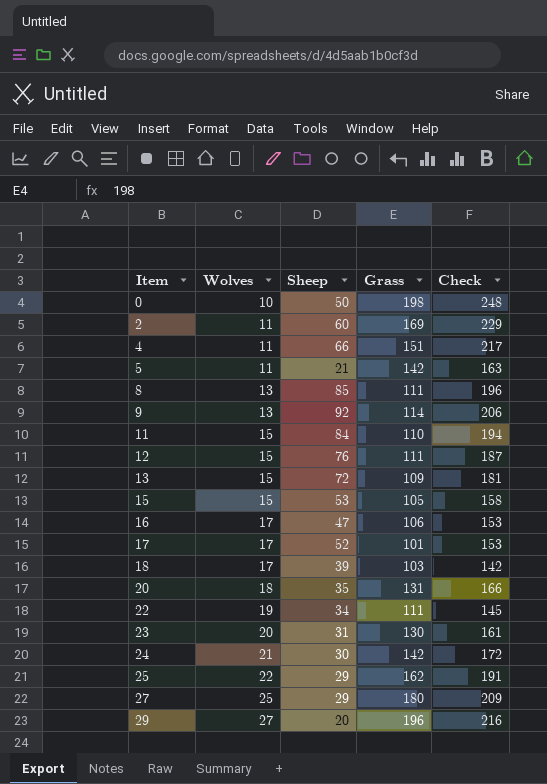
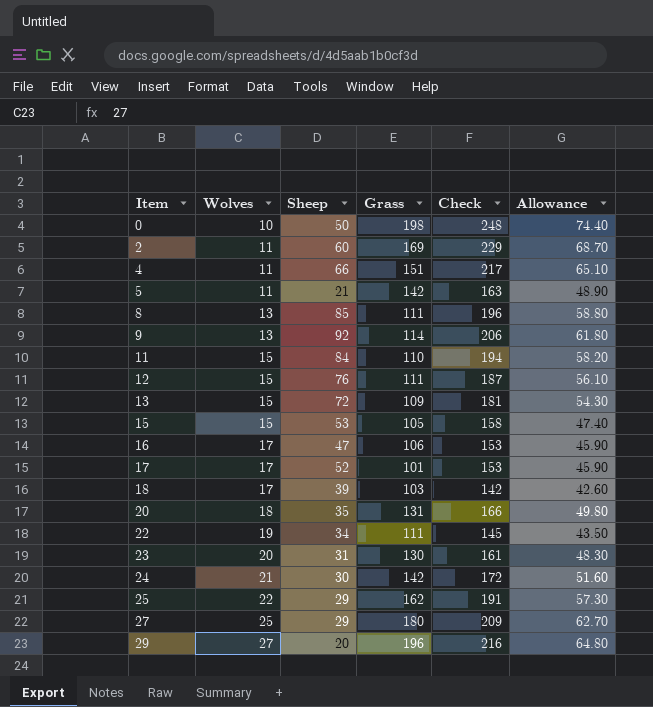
column Allowance | formula: none -> [Check] * 0.3

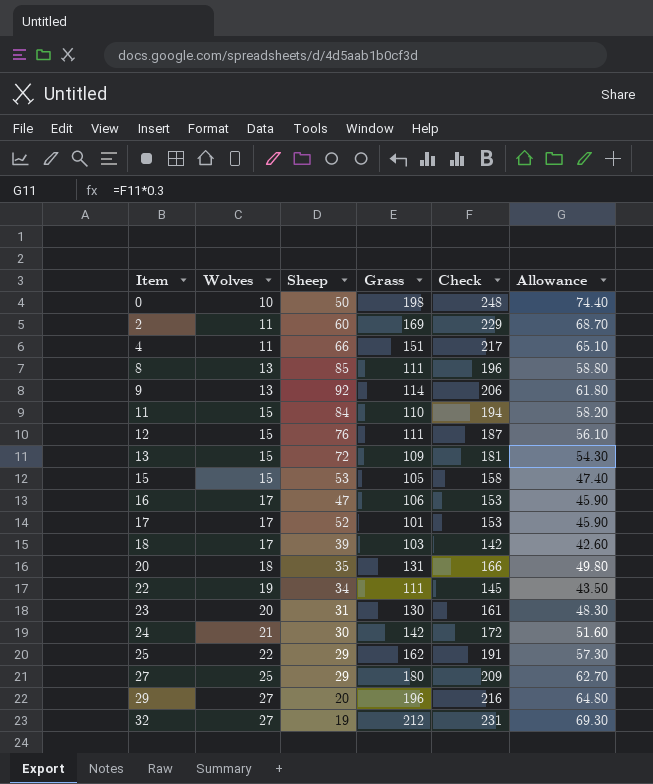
row 5: 11 | 21 | 142 | 163 | 48.90 -> none
row 32: none -> 27 | 19 | 212 | 231 | 69.30

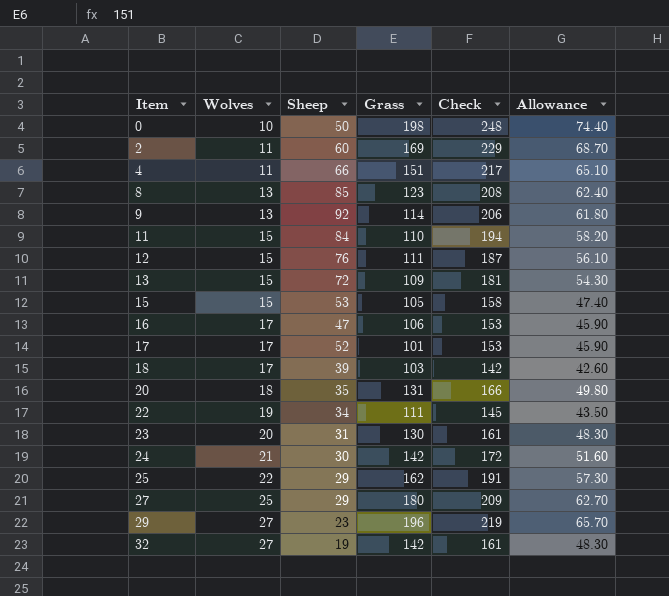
8 | Grass: 111 -> 123
8 | Check: 196 -> 208
8 | Allowance: 58.80 -> 62.40
29 | Sheep: 20 -> 23
29 | Check: 216 -> 219
29 | Allowance: 64.80 -> 65.70
32 | Grass: 212 -> 142
32 | Check: 231 -> 161
32 | Allowance: 69.30 -> 48.30

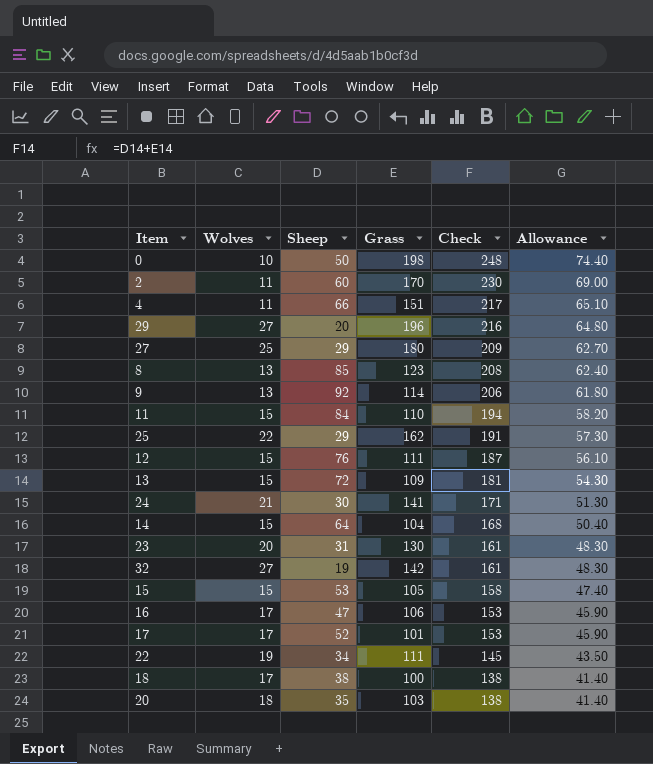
row order: Item ascending -> Check descending
2 | Grass: 169 -> 170
2 | Check: 229 -> 230
2 | Allowance: 68.70 -> 69.00
29 | Sheep: 23 -> 20
29 | Check: 219 -> 216
29 | Allowance: 65.70 -> 64.80
24 | Grass: 142 -> 141
24 | Check: 172 -> 171
24 | Allowance: 51.60 -> 51.30
row 14: none -> 15 | 64 | 104 | 168 | 50.40
18 | Sheep: 39 -> 38
18 | Grass: 103 -> 100
18 | Check: 142 -> 138
18 | Allowance: 42.60 -> 41.40
20 | Grass: 131 -> 103
20 | Check: 166 -> 138
20 | Allowance: 49.80 -> 41.40

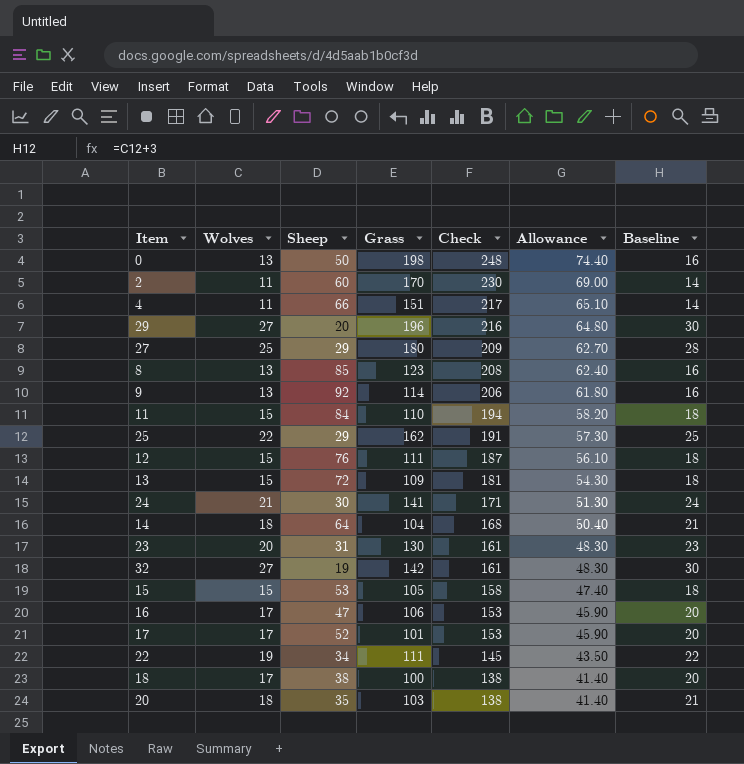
column Baseline | formula: none -> [Wolves] + 3
0 | Wolves: 10 -> 13
14 | Wolves: 15 -> 18

